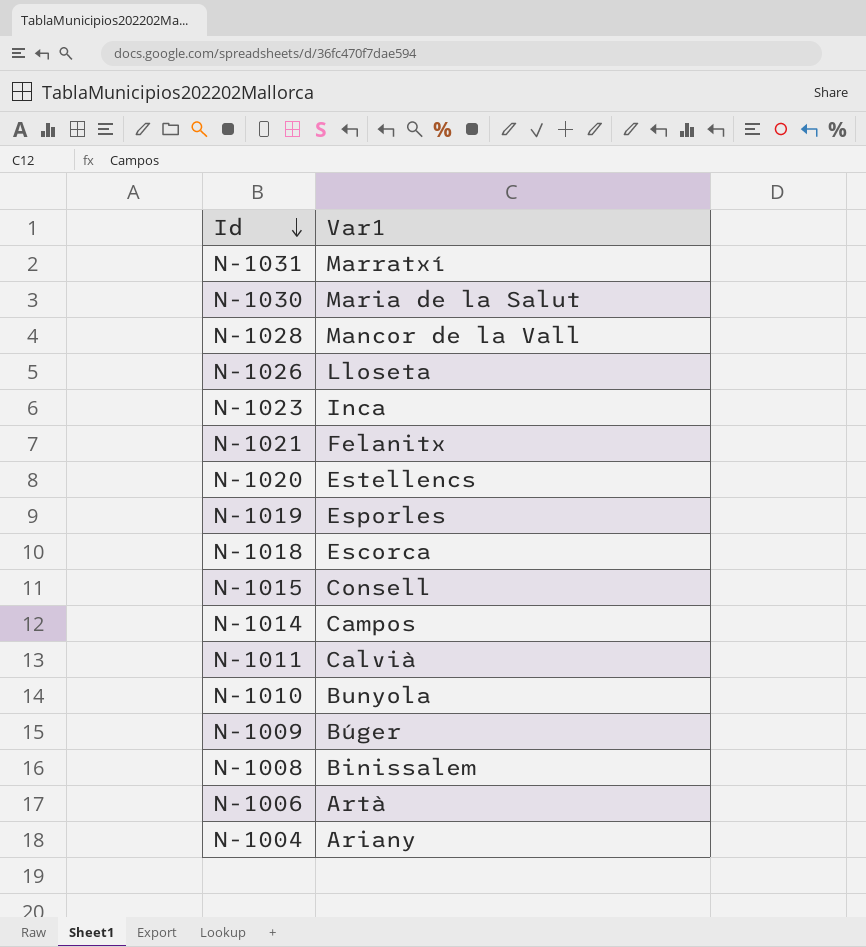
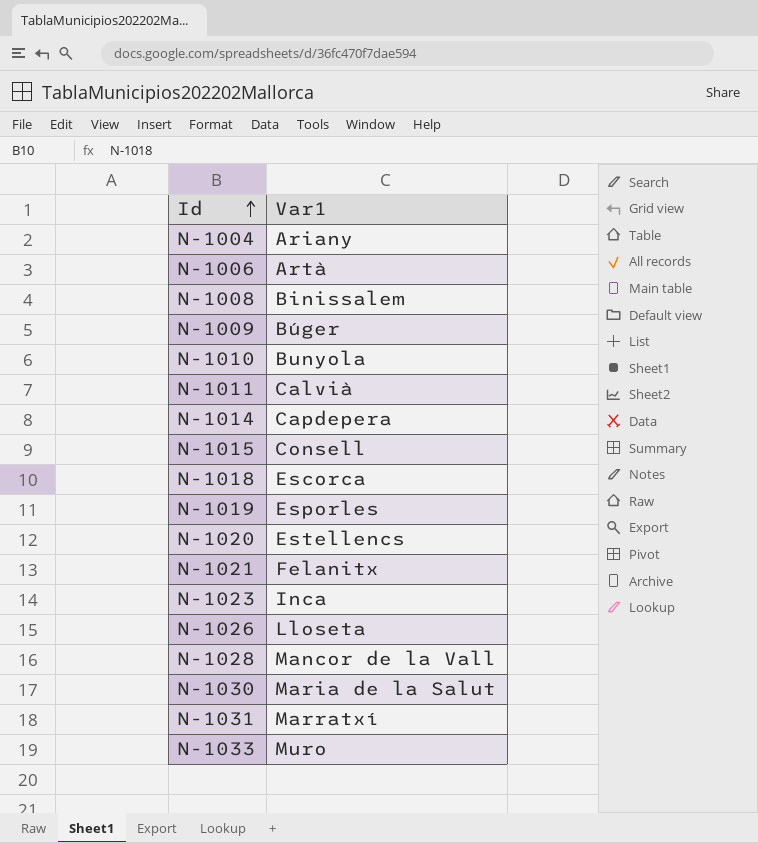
row order: Id descending -> Id ascending
N-1014 | Var1: Campos -> Capdepera
row N-1033: none -> Muro

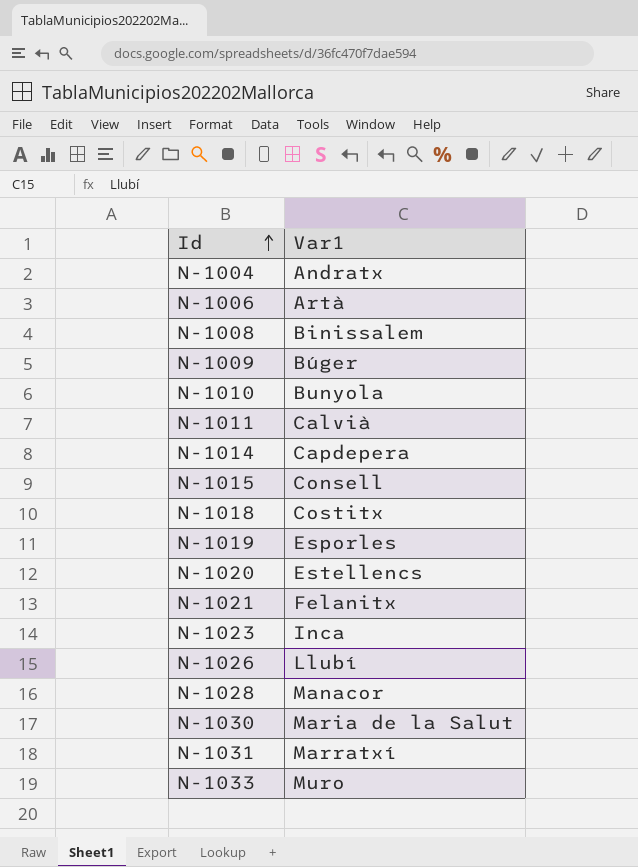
N-1004 | Var1: Ariany -> Andratx
N-1018 | Var1: Escorca -> Costitx
N-1026 | Var1: Lloseta -> Llubí
N-1028 | Var1: Mancor de la Vall -> Manacor

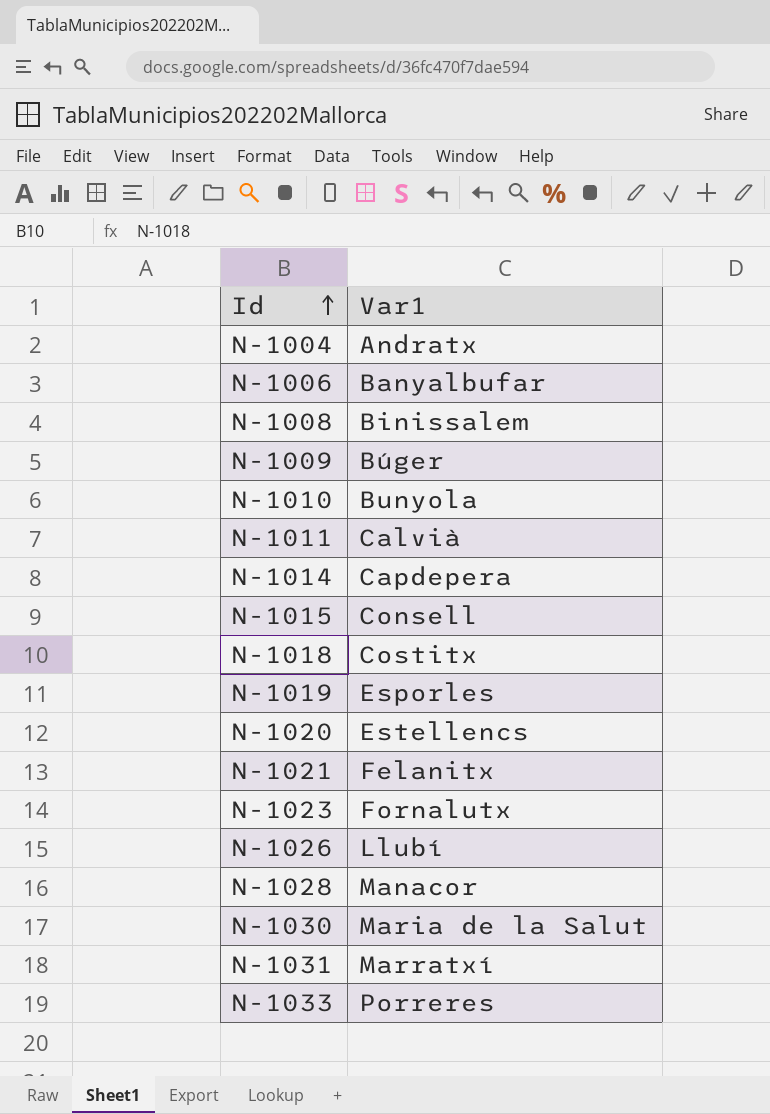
N-1006 | Var1: Artà -> Banyalbufar
N-1023 | Var1: Inca -> Fornalutx
N-1033 | Var1: Muro -> Porreres

